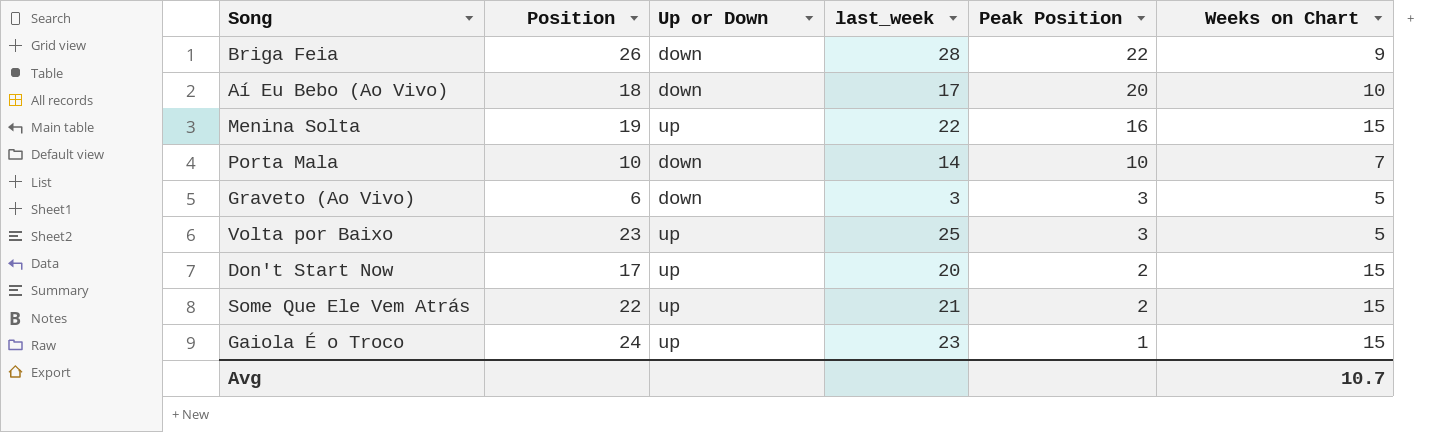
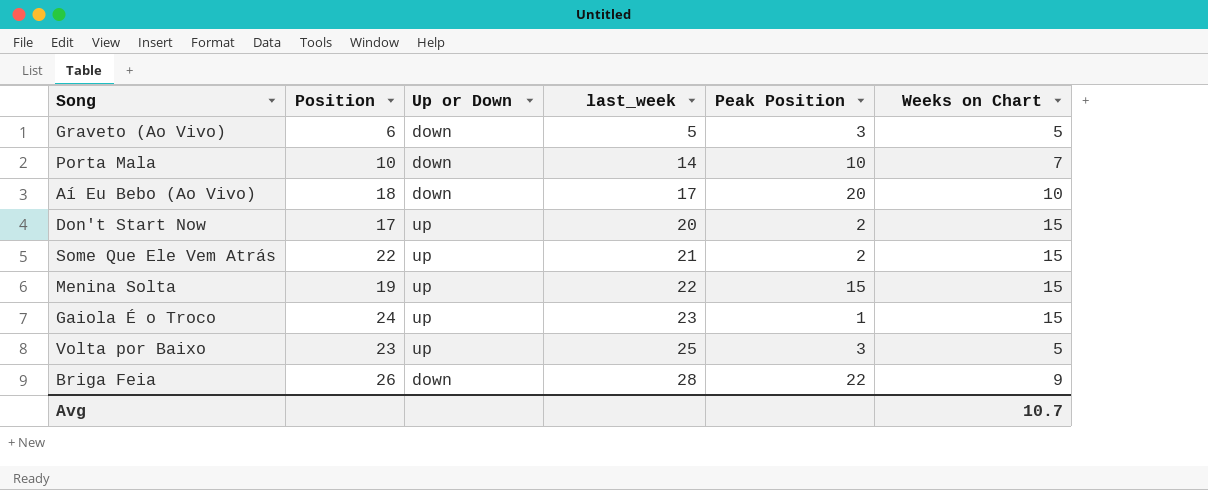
row order: Peak Position descending -> last_week ascending
Graveto (Ao Vivo) | last_week: 3 -> 5
Menina Solta | Peak Position: 16 -> 15

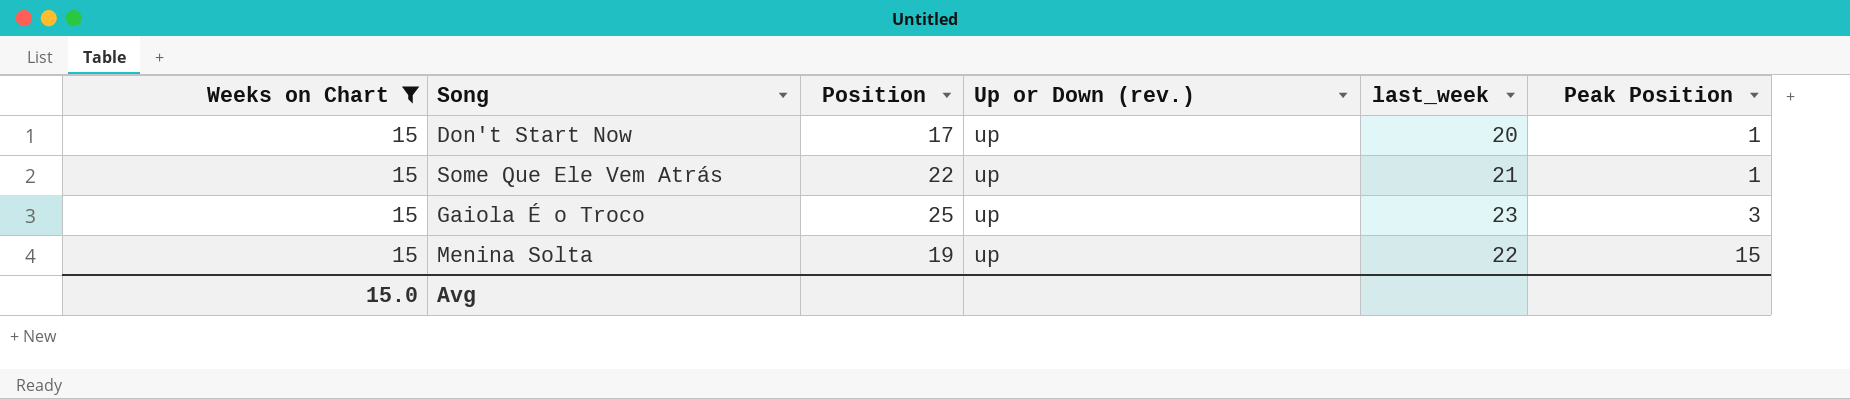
filter: none -> Weeks on Chart = 15
row order: last_week ascending -> Peak Position ascending
column Weeks on Chart | position: 6 -> 1
column name: Up or Down -> Up or Down (rev.)
Don't Start Now | Peak Position: 2 -> 1
Some Que Ele Vem Atrás | Peak Position: 2 -> 1
Gaiola É o Troco | Position: 24 -> 25
Gaiola É o Troco | Peak Position: 1 -> 3
Avg | Weeks on Chart: 10.7 -> 15.0

